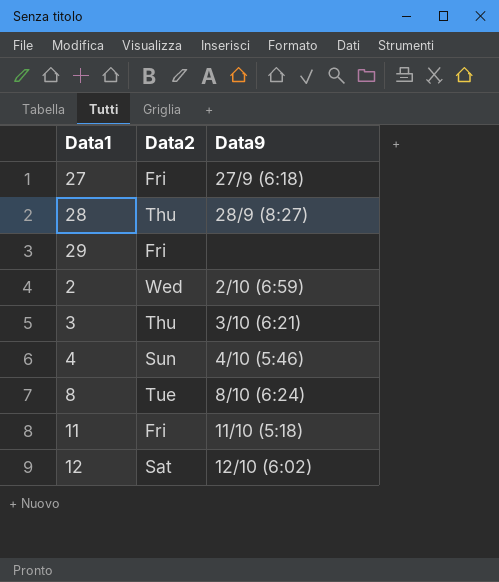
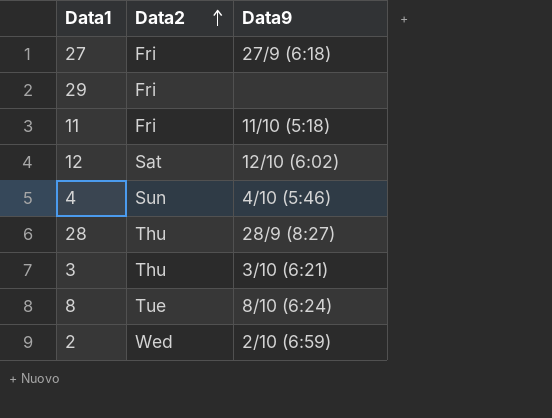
row order: none -> Data2 ascending

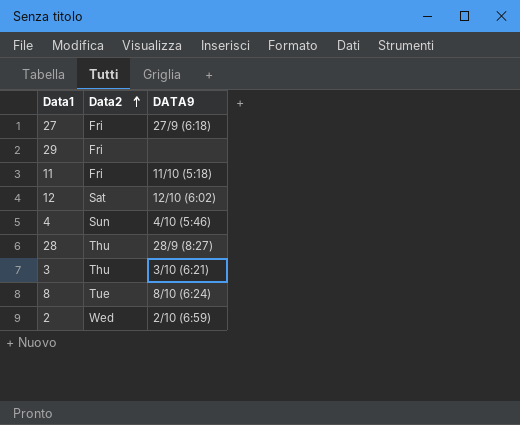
column name: Data9 -> DATA9

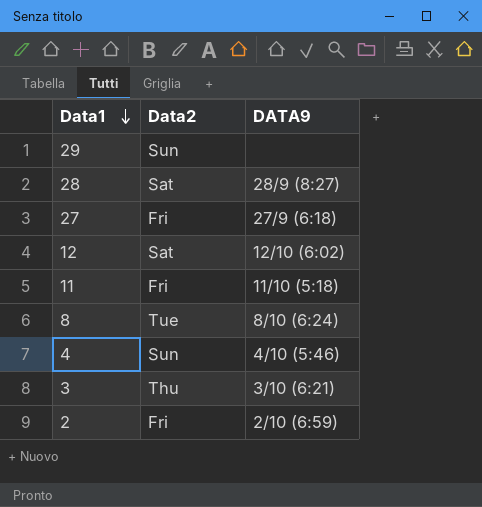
row order: Data2 ascending -> Data1 descending
29 | Data2: Fri -> Sun
28 | Data2: Thu -> Sat
2 | Data2: Wed -> Fri

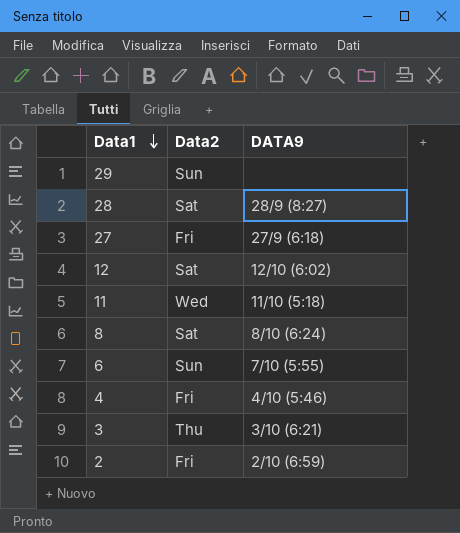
11 | Data2: Fri -> Wed
8 | Data2: Tue -> Sat
row 6: none -> Sun | 7/10 (5:55)
4 | Data2: Sun -> Fri

